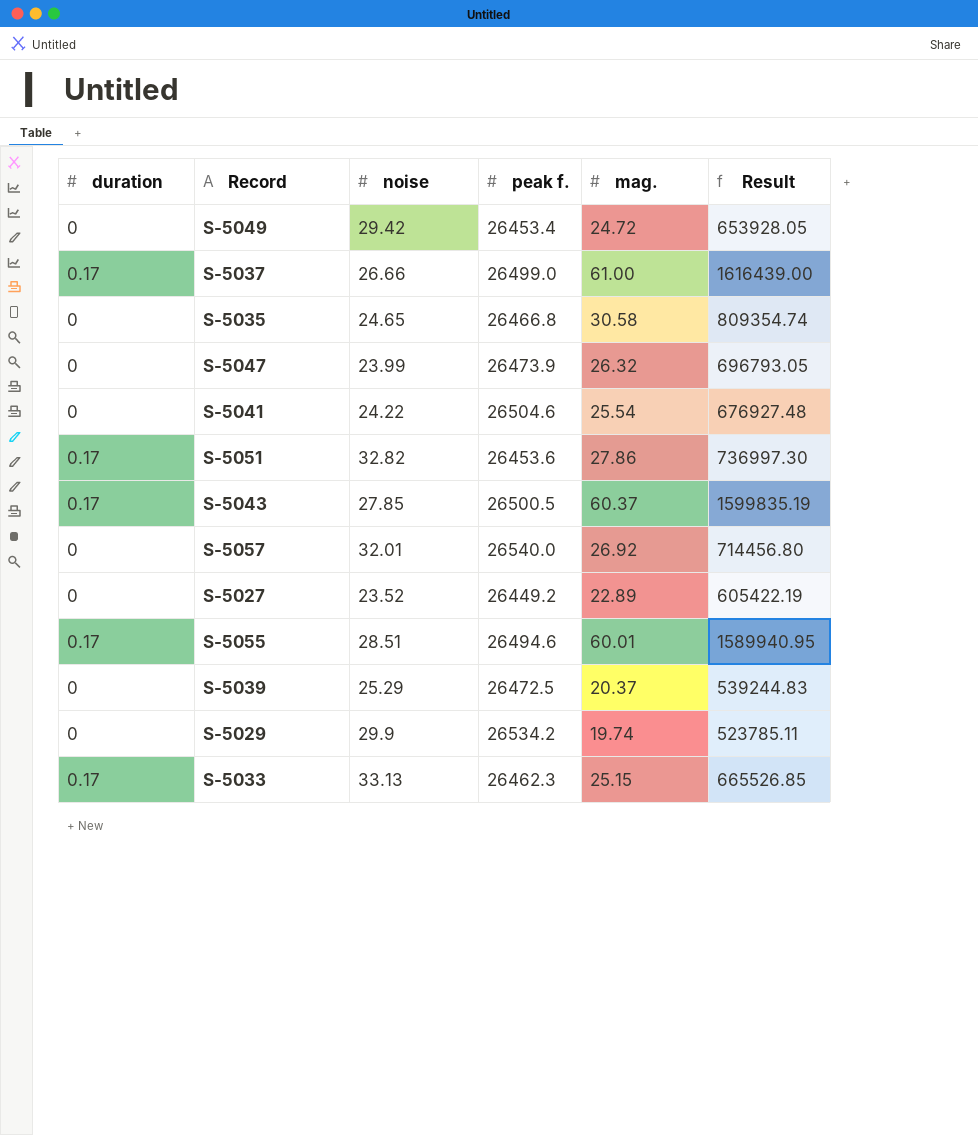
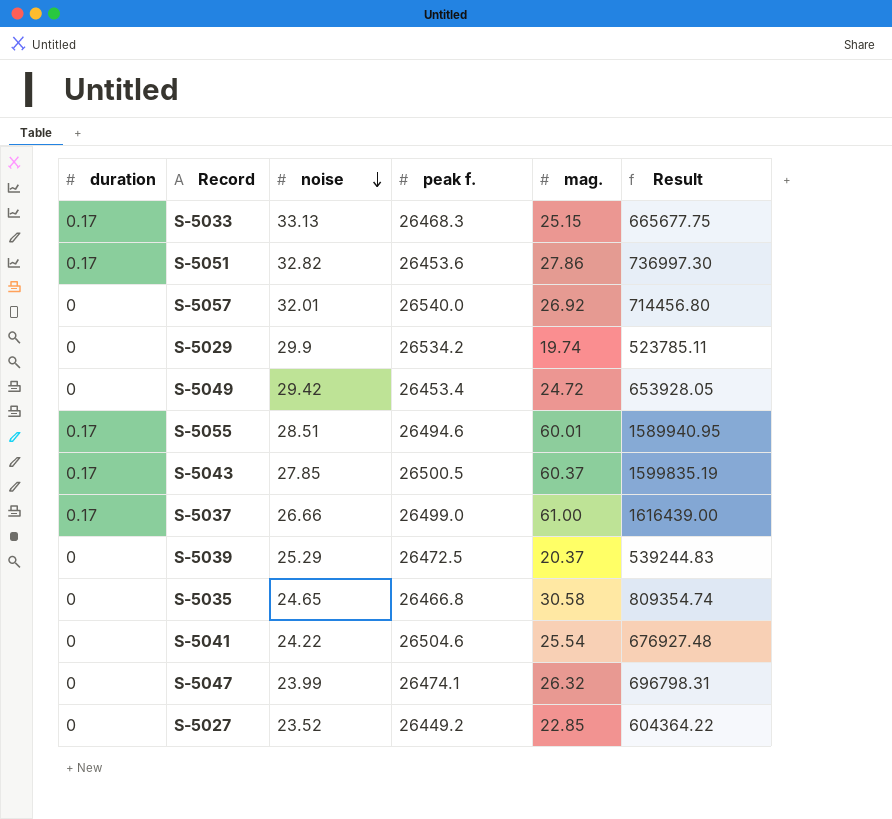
row order: none -> noise descending
S-5033 | peak f.: 26462.3 -> 26468.3
S-5033 | Result: 665526.85 -> 665677.75
S-5047 | peak f.: 26473.9 -> 26474.1
S-5047 | Result: 696793.05 -> 696798.31
S-5027 | mag.: 22.89 -> 22.85
S-5027 | Result: 605422.19 -> 604364.22

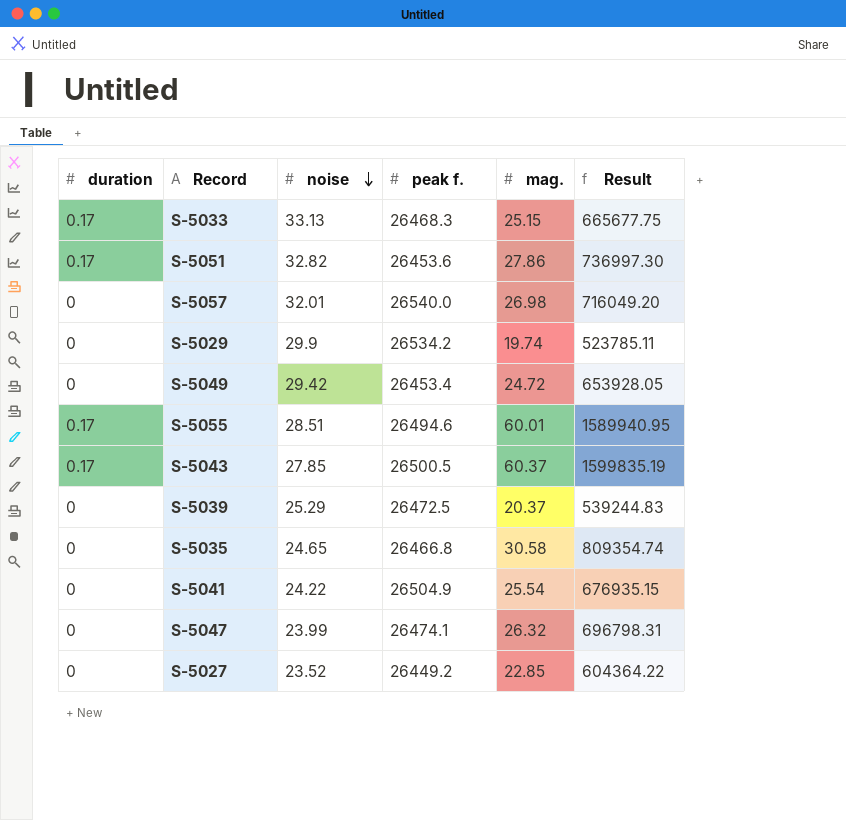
row S-5037: 0.17 | 26.66 | 26499.0 | 61.00 | 1616439.00 -> none
S-5057 | mag.: 26.92 -> 26.98
S-5057 | Result: 714456.80 -> 716049.20
S-5041 | peak f.: 26504.6 -> 26504.9
S-5041 | Result: 676927.48 -> 676935.15

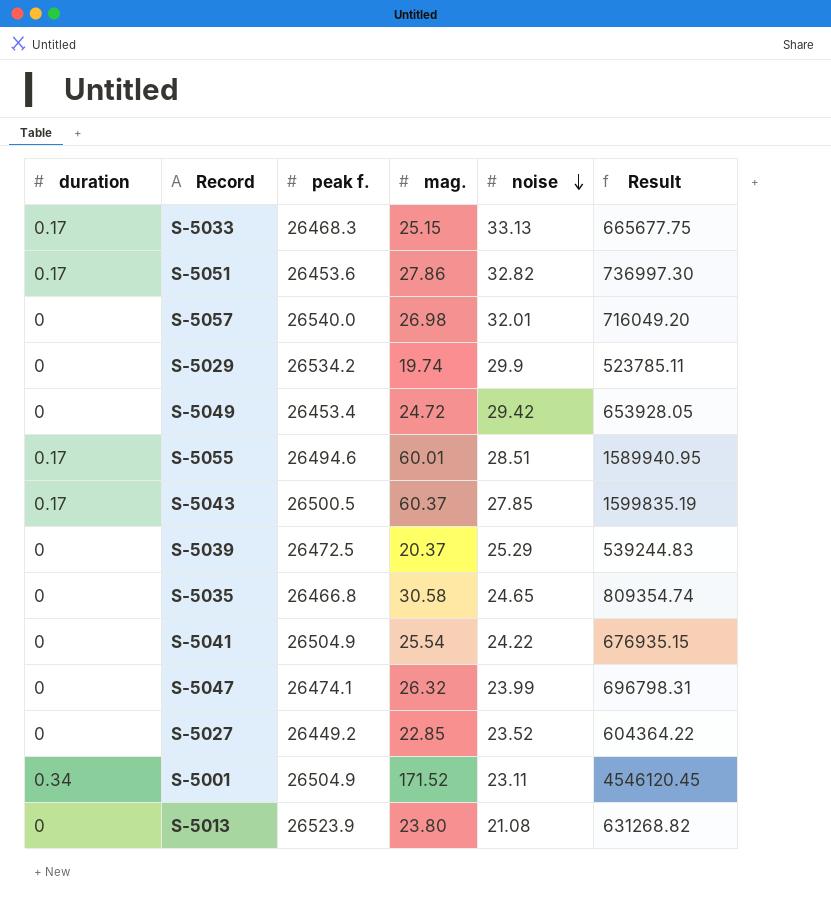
column noise | position: 3 -> 5
row S-5001: none -> 0.34 | 26504.9 | 171.52 | 23.11 | 4546120.45
row S-5013: none -> 0 | 26523.9 | 23.80 | 21.08 | 631268.82

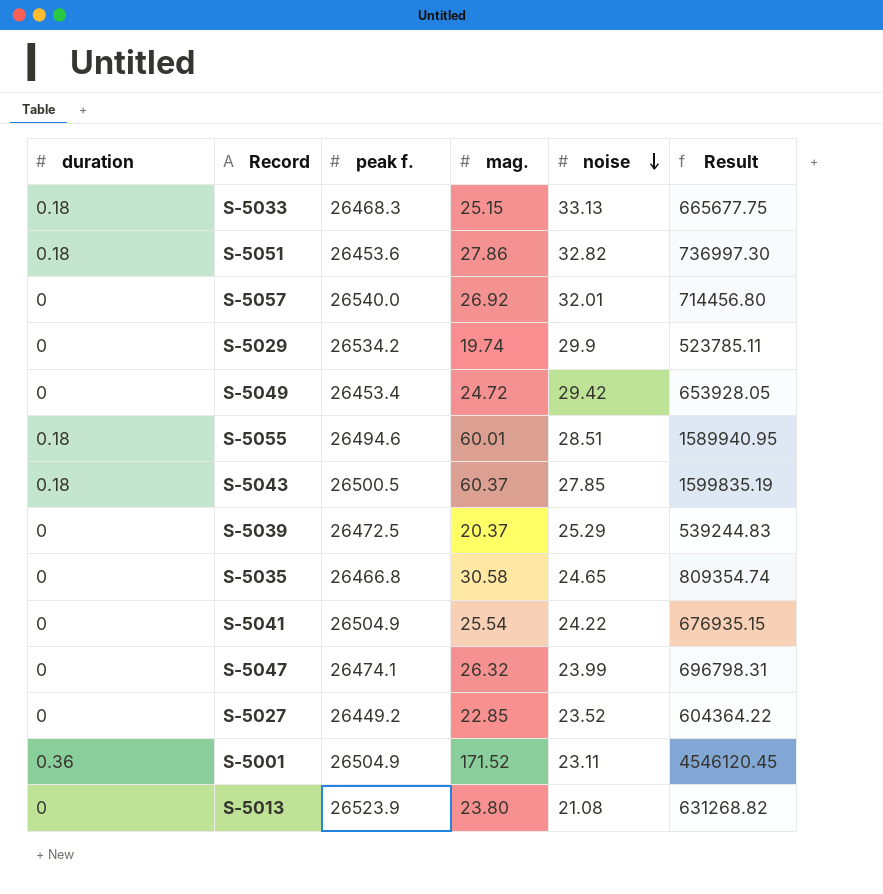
S-5033 | duration: 0.17 -> 0.18
S-5051 | duration: 0.17 -> 0.18
S-5057 | mag.: 26.98 -> 26.92
S-5057 | Result: 716049.20 -> 714456.80
S-5055 | duration: 0.17 -> 0.18
S-5043 | duration: 0.17 -> 0.18
S-5001 | duration: 0.34 -> 0.36

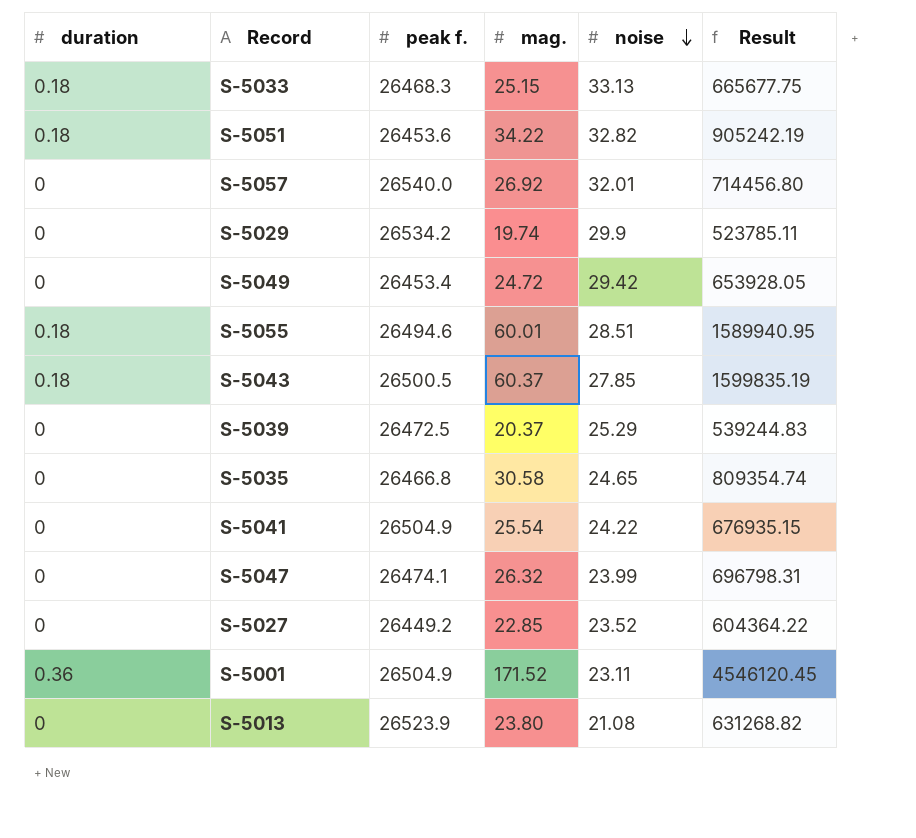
S-5051 | mag.: 27.86 -> 34.22
S-5051 | Result: 736997.30 -> 905242.19

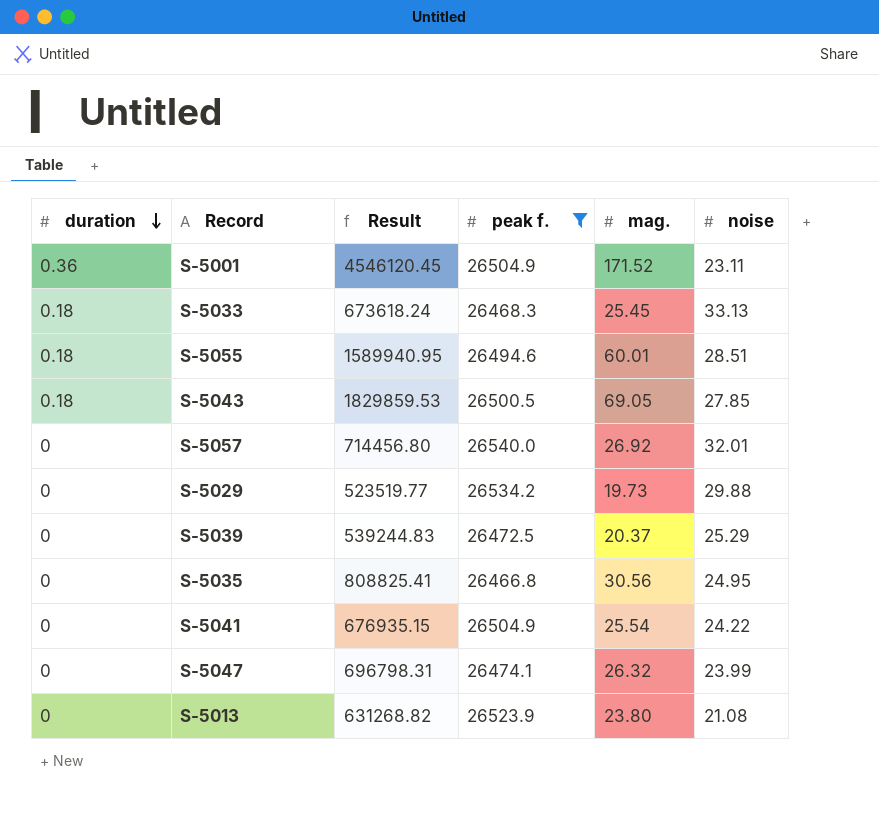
filter: none -> peak f. >= 26466.8
row order: noise descending -> duration descending
column Result | position: 6 -> 3
S-5033 | Result: 665677.75 -> 673618.24
S-5033 | mag.: 25.15 -> 25.45
S-5043 | Result: 1599835.19 -> 1829859.53
S-5043 | mag.: 60.37 -> 69.05
S-5029 | Result: 523785.11 -> 523519.77
S-5029 | mag.: 19.74 -> 19.73
S-5029 | noise: 29.9 -> 29.88
S-5035 | Result: 809354.74 -> 808825.41
S-5035 | mag.: 30.58 -> 30.56
S-5035 | noise: 24.65 -> 24.95

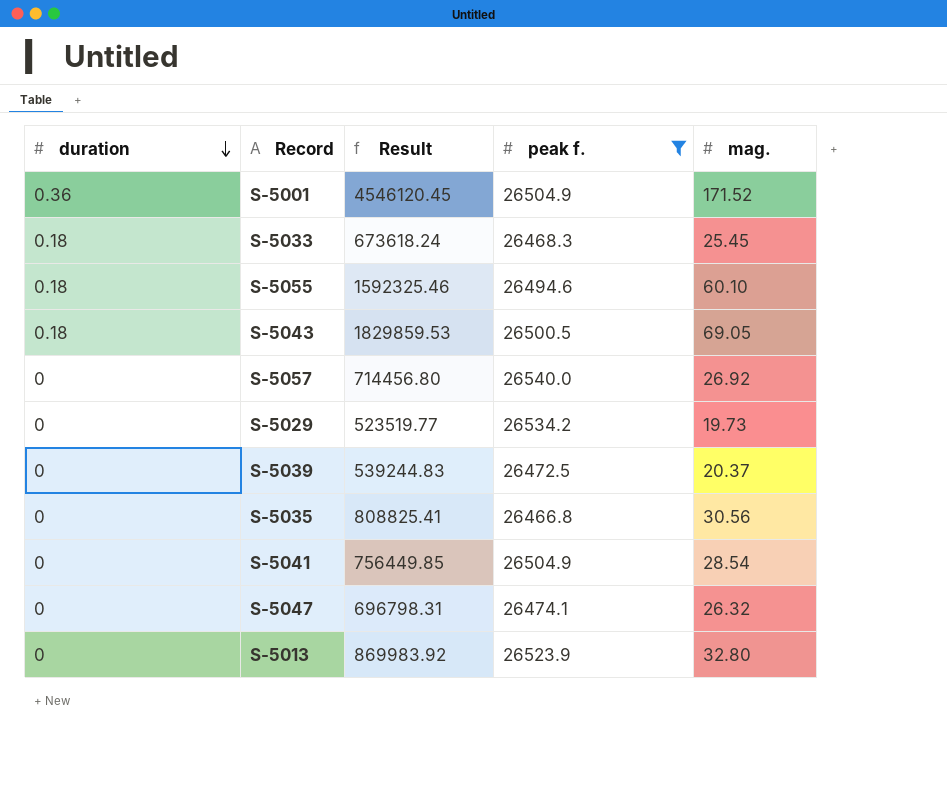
column noise | position: 6 -> none
S-5055 | Result: 1589940.95 -> 1592325.46
S-5055 | mag.: 60.01 -> 60.10
S-5041 | Result: 676935.15 -> 756449.85
S-5041 | mag.: 25.54 -> 28.54
S-5013 | Result: 631268.82 -> 869983.92
S-5013 | mag.: 23.80 -> 32.80

